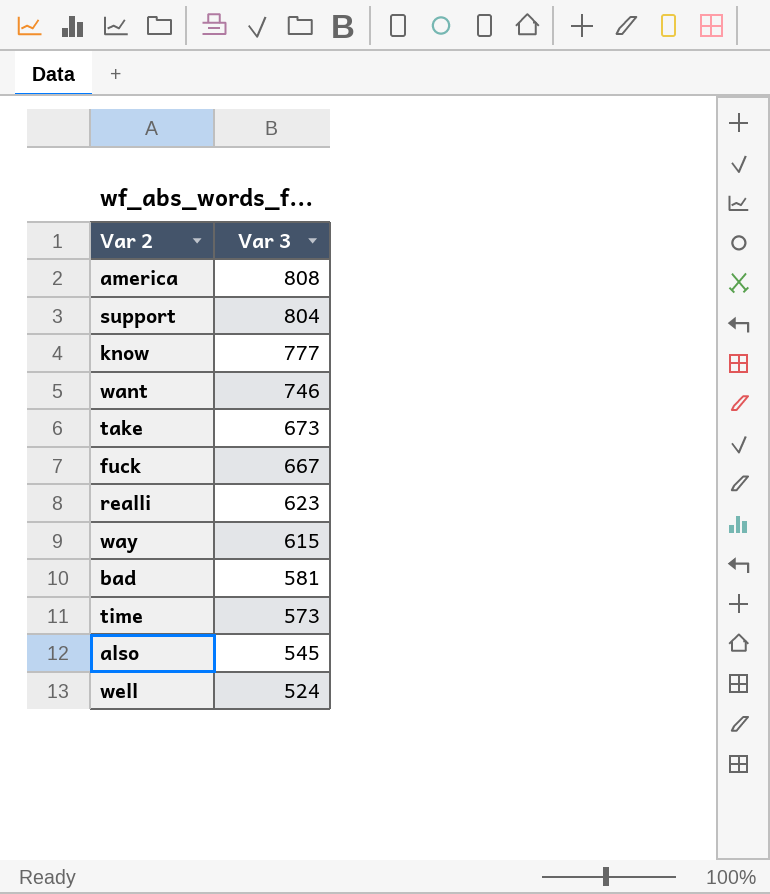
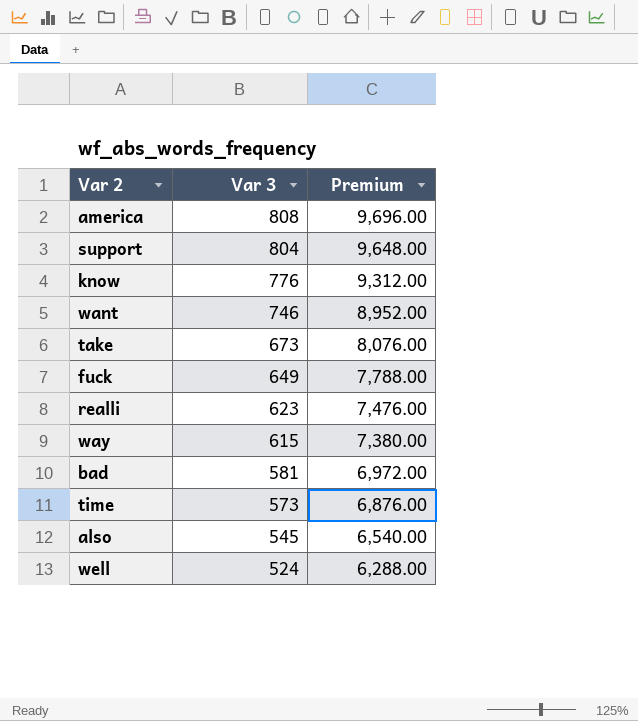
column Premium | formula: none -> [Var 3] * 12
know | Var 3: 777 -> 776
fuck | Var 3: 667 -> 649

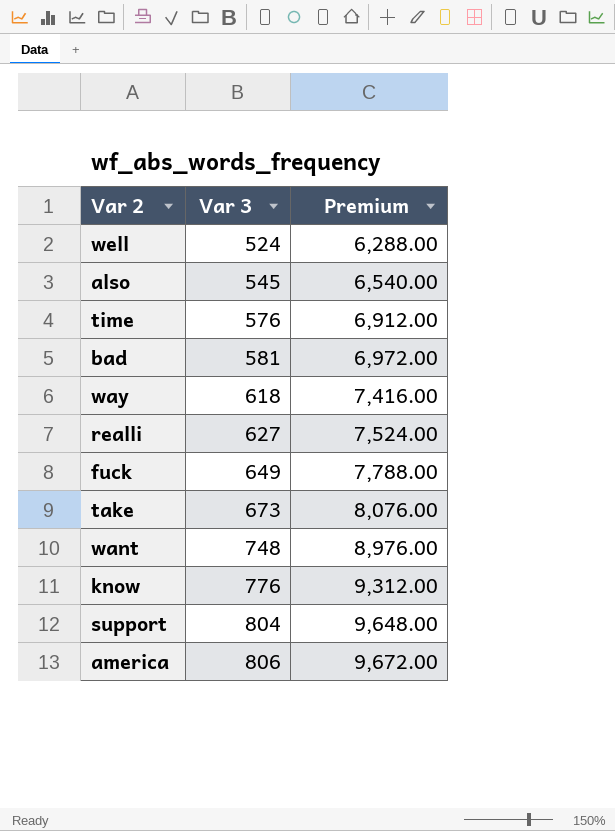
row order: Var 3 descending -> Var 3 ascending
time | Var 3: 573 -> 576
time | Premium: 6,876.00 -> 6,912.00
way | Var 3: 615 -> 618
way | Premium: 7,380.00 -> 7,416.00
realli | Var 3: 623 -> 627
realli | Premium: 7,476.00 -> 7,524.00
want | Var 3: 746 -> 748
want | Premium: 8,952.00 -> 8,976.00
america | Var 3: 808 -> 806
america | Premium: 9,696.00 -> 9,672.00

